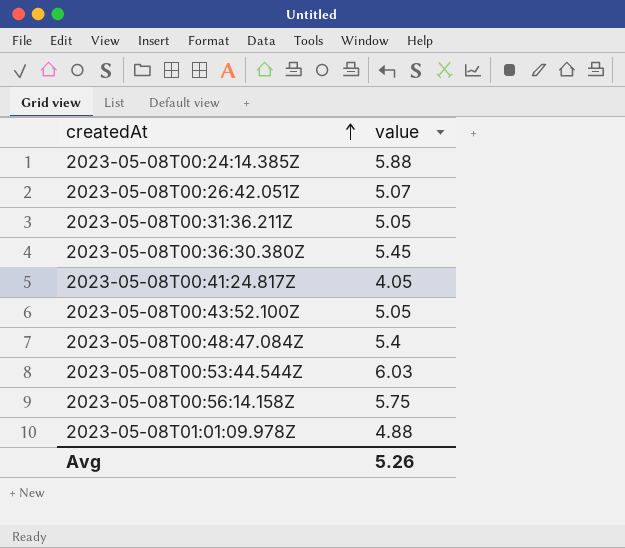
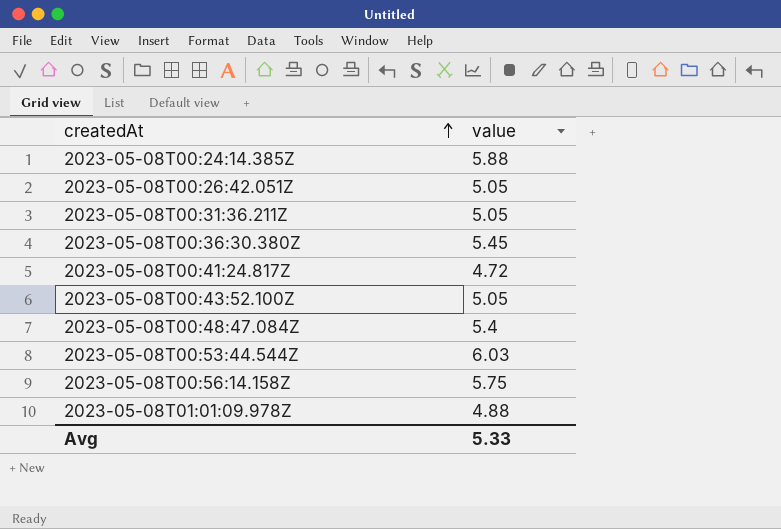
2023-05-08T00:26:42.051Z | value: 5.07 -> 5.05
2023-05-08T00:41:24.817Z | value: 4.05 -> 4.72
Avg | value: 5.26 -> 5.33

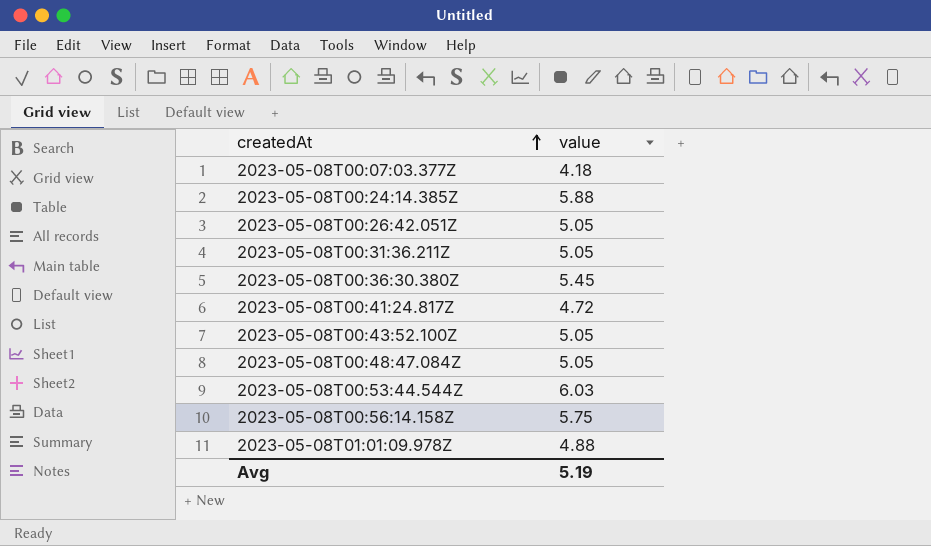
row 2023-05-08T00:07:03.377Z: none -> 4.18
2023-05-08T00:48:47.084Z | value: 5.4 -> 5.05
Avg | value: 5.33 -> 5.19

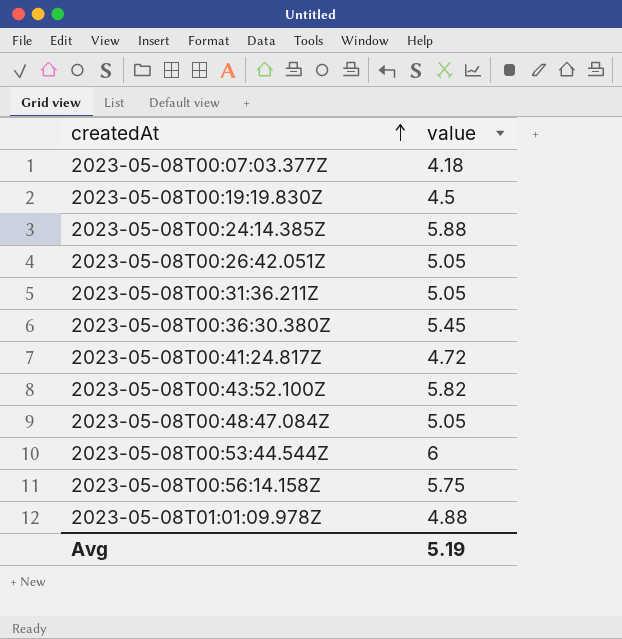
row 2023-05-08T00:19:19.830Z: none -> 4.5
2023-05-08T00:43:52.100Z | value: 5.05 -> 5.82
2023-05-08T00:53:44.544Z | value: 6.03 -> 6

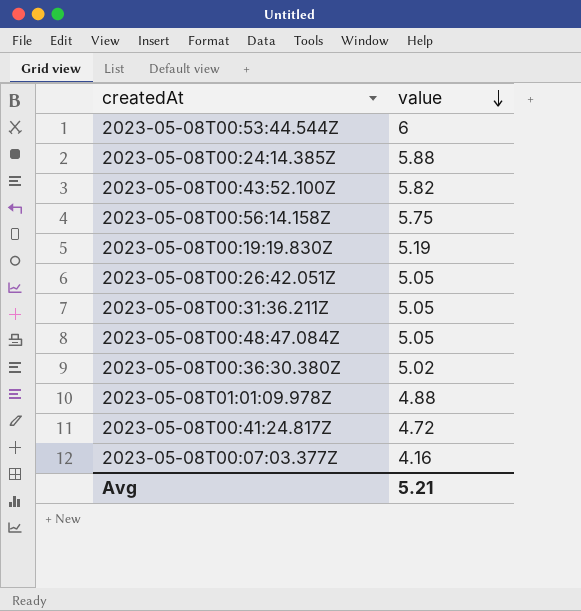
row order: createdAt ascending -> value descending
2023-05-08T00:19:19.830Z | value: 4.5 -> 5.19
2023-05-08T00:36:30.380Z | value: 5.45 -> 5.02
2023-05-08T00:07:03.377Z | value: 4.18 -> 4.16
Avg | value: 5.19 -> 5.21

